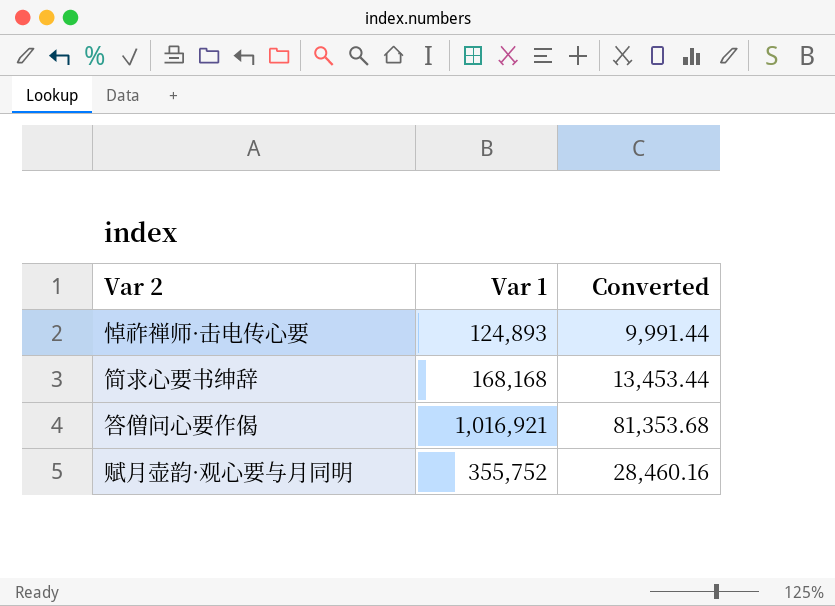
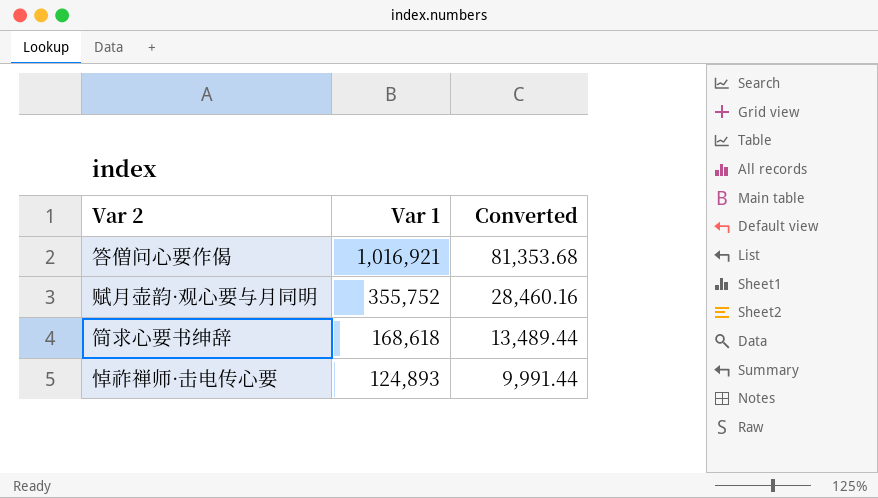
row order: none -> Var 1 descending
简求心要书绅辞 | Var 1: 168,168 -> 168,618
简求心要书绅辞 | Converted: 13,453.44 -> 13,489.44

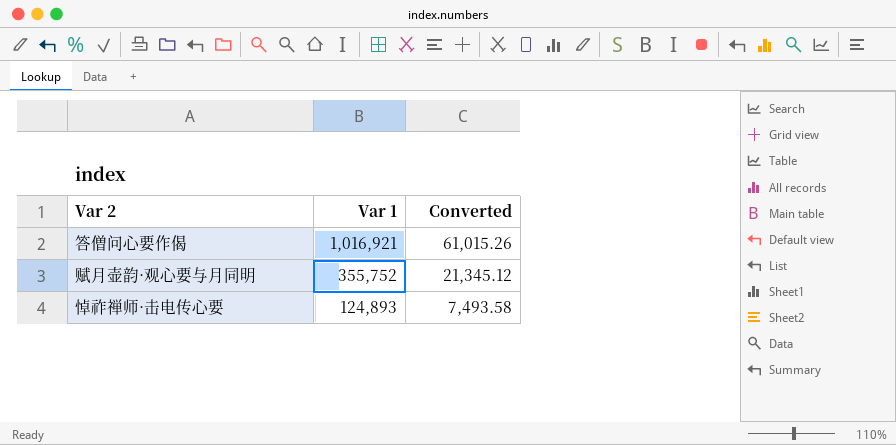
column Converted | formula: [Var 1] * 0.08 -> [Var 1] * 0.06
row 简求心要书绅辞: 168,618 | 13,489.44 -> none

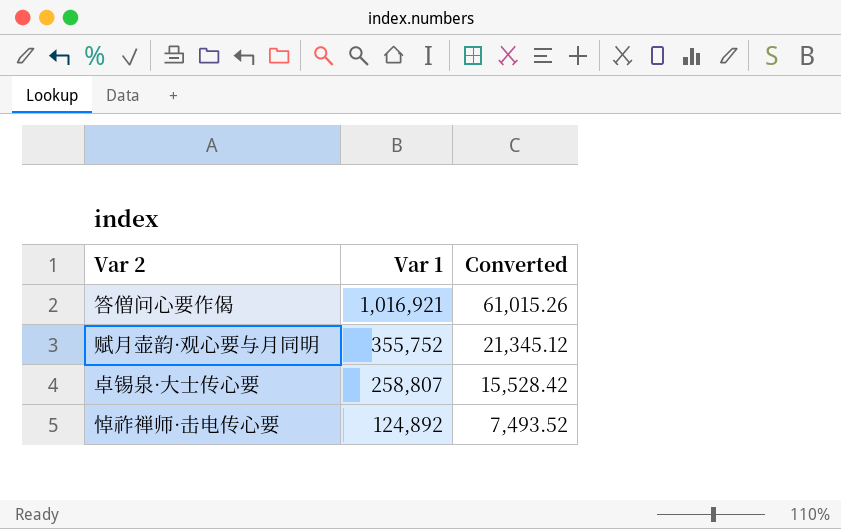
row 卓锡泉·大士传心要: none -> 258,807 | 15,528.42
悼祚禅师·击电传心要 | Var 1: 124,893 -> 124,892
悼祚禅师·击电传心要 | Converted: 7,493.58 -> 7,493.52

